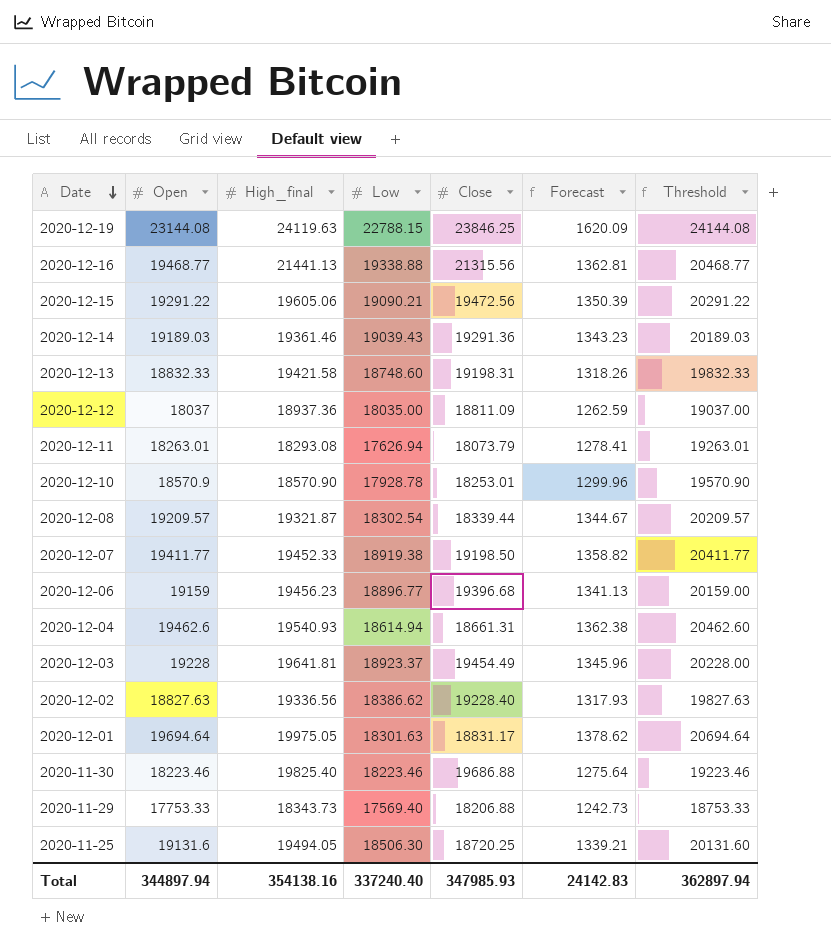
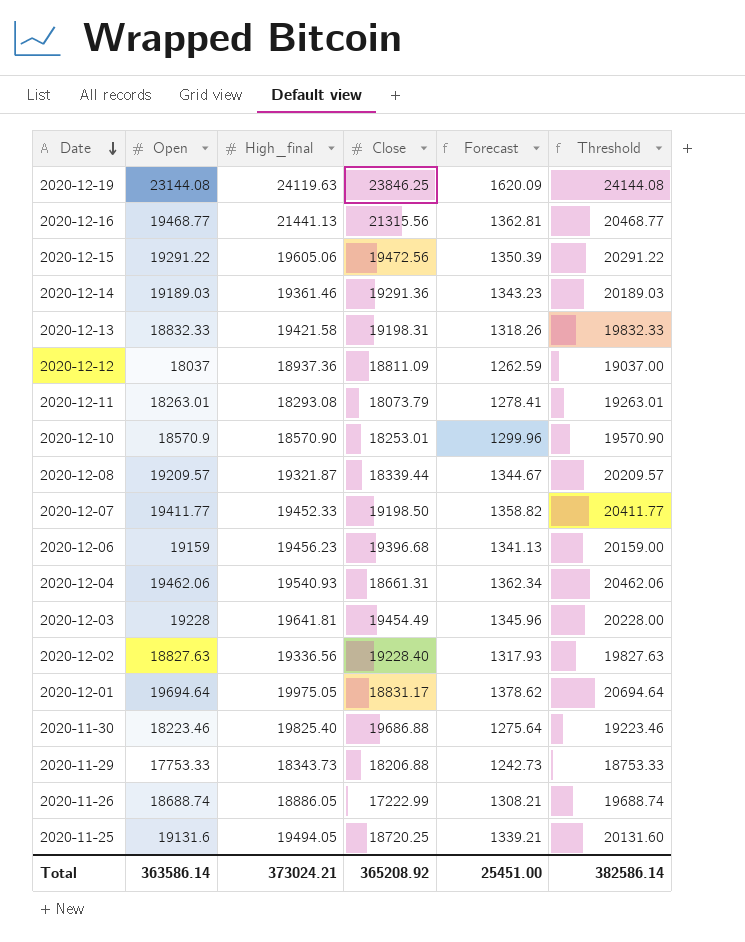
column Low | position: 4 -> none
2020-12-04 | Open: 19462.6 -> 19462.06
2020-12-04 | Forecast: 1362.38 -> 1362.34
2020-12-04 | Threshold: 20462.60 -> 20462.06
row 2020-11-26: none -> 18688.74 | 18886.05 | 17222.99 | 1308.21 | 19688.74
Total | Open: 344897.94 -> 363586.14
Total | High_final: 354138.16 -> 373024.21
Total | Close: 347985.93 -> 365208.92
Total | Forecast: 24142.83 -> 25451.00
Total | Threshold: 362897.94 -> 382586.14

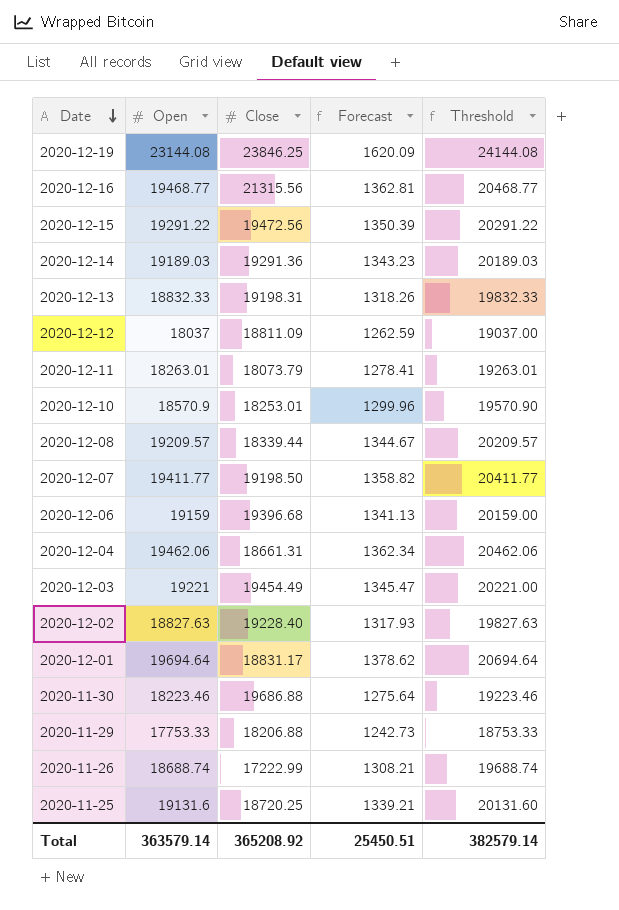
column High_final | position: 3 -> none
2020-12-03 | Open: 19228 -> 19221
2020-12-03 | Forecast: 1345.96 -> 1345.47
2020-12-03 | Threshold: 20228.00 -> 20221.00
Total | Open: 363586.14 -> 363579.14
Total | Forecast: 25451.00 -> 25450.51
Total | Threshold: 382586.14 -> 382579.14

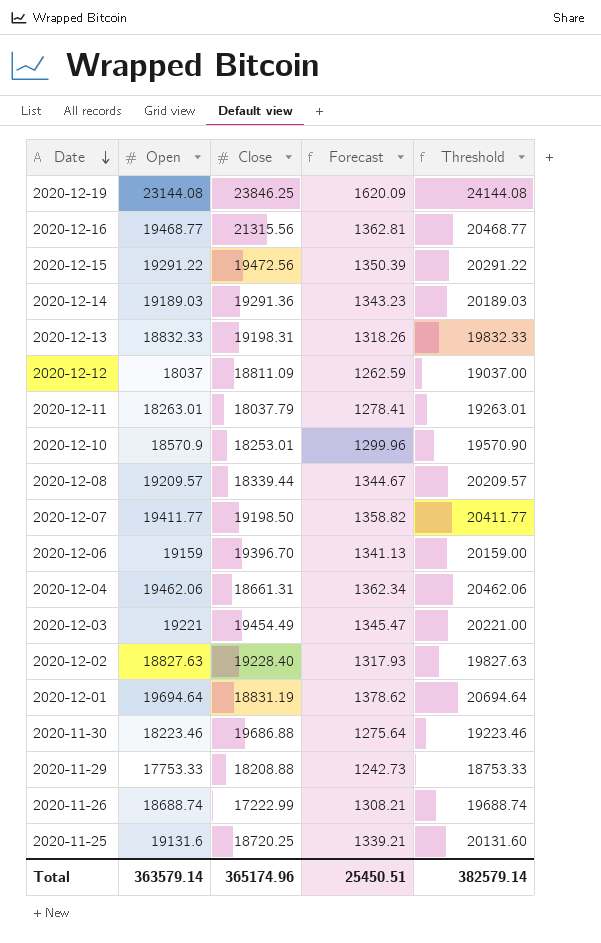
2020-12-11 | Close: 18073.79 -> 18037.79
2020-12-06 | Close: 19396.68 -> 19396.70
2020-12-01 | Close: 18831.17 -> 18831.19
2020-11-29 | Close: 18206.88 -> 18208.88
Total | Close: 365208.92 -> 365174.96

